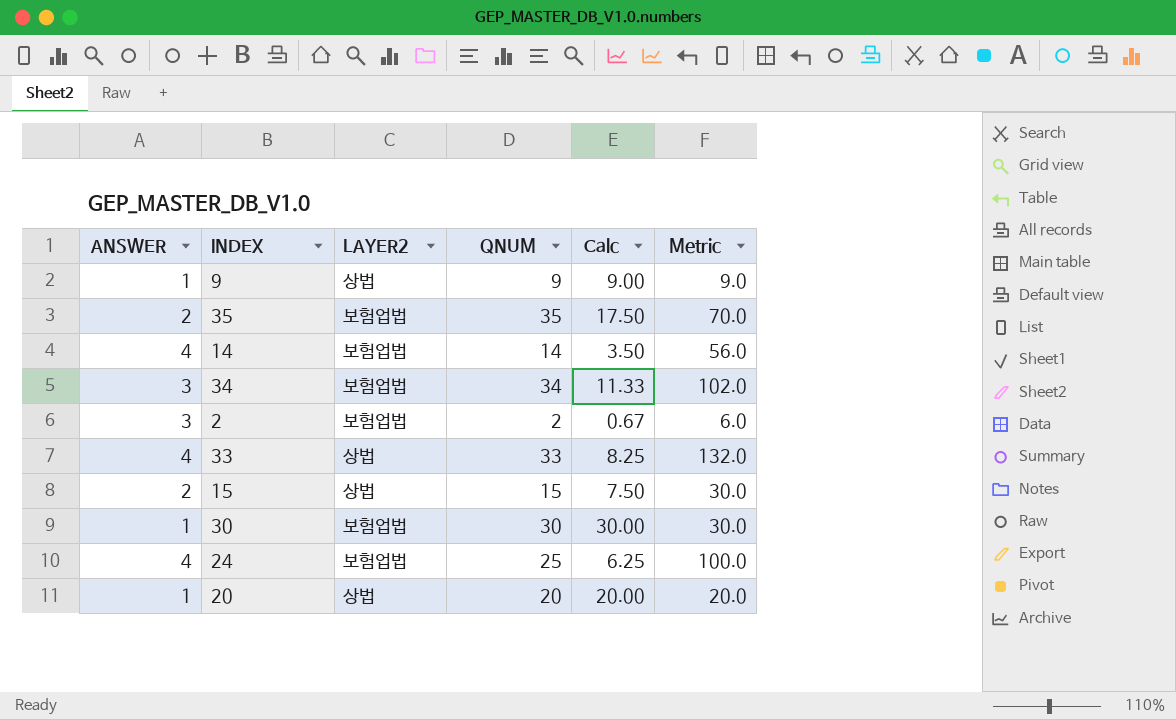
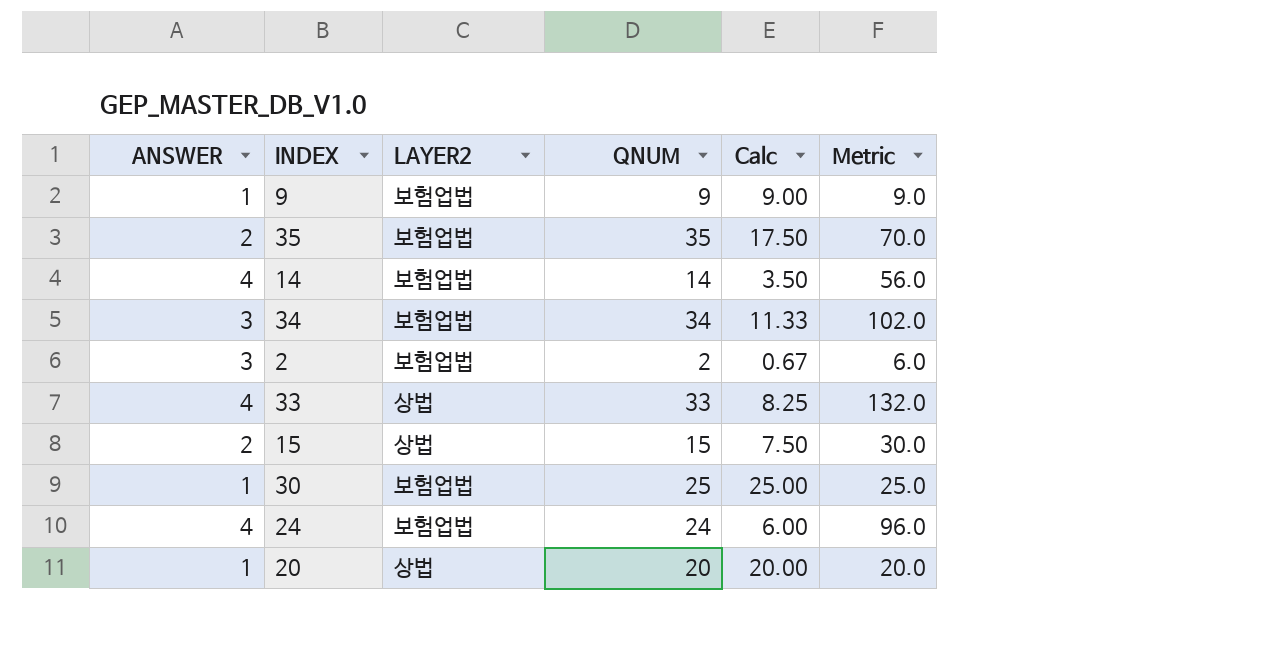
9 | LAYER2: 상법 -> 보험업법
30 | QNUM: 30 -> 25
30 | Calc: 30.00 -> 25.00
30 | Metric: 30.0 -> 25.0
24 | QNUM: 25 -> 24
24 | Calc: 6.25 -> 6.00
24 | Metric: 100.0 -> 96.0

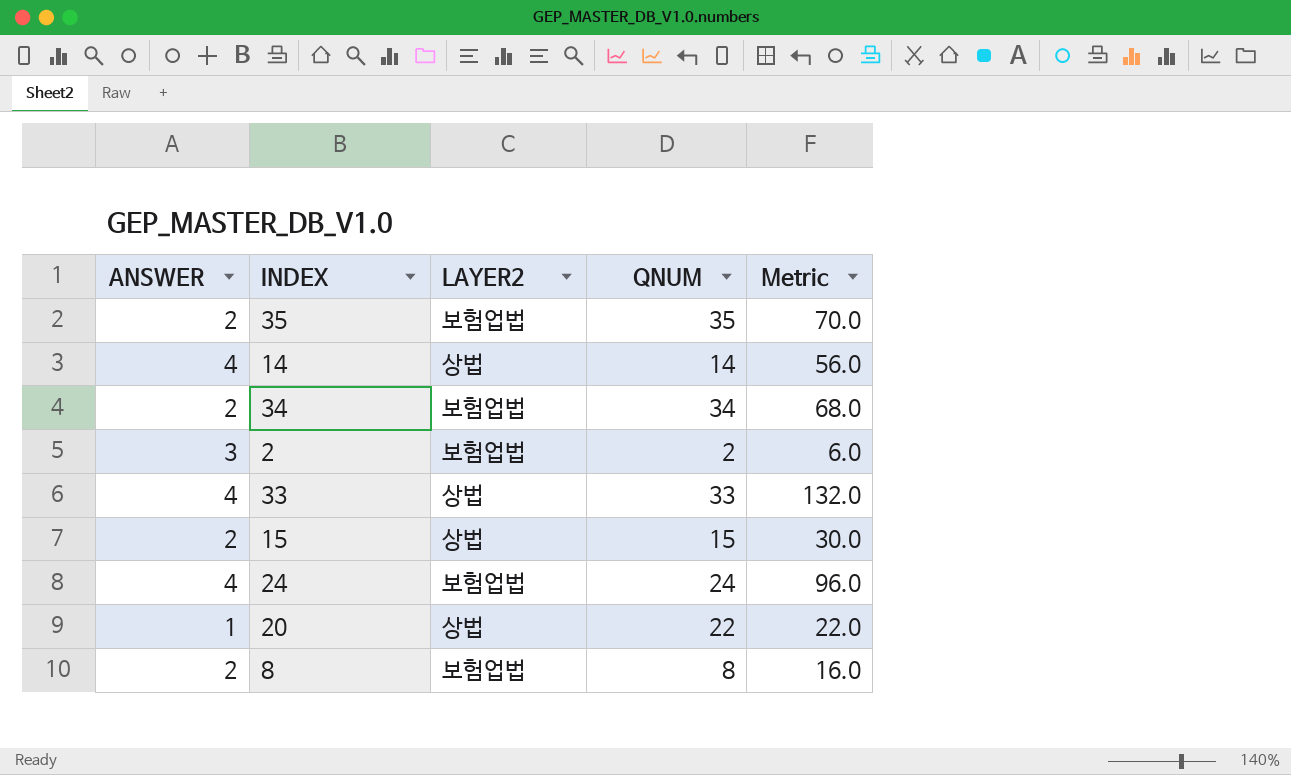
column Calc | formula: [QNUM] / [ANSWER] -> none
row 9: 1 | 보험업법 | 9 | 9.00 | 9.0 -> none
row 30: 1 | 보험업법 | 25 | 25.00 | 25.0 -> none
14 | LAYER2: 보험업법 -> 상법
34 | ANSWER: 3 -> 2
34 | Metric: 102.0 -> 68.0
20 | QNUM: 20 -> 22
20 | Metric: 20.0 -> 22.0
row 8: none -> 2 | 보험업법 | 8 | 16.0

